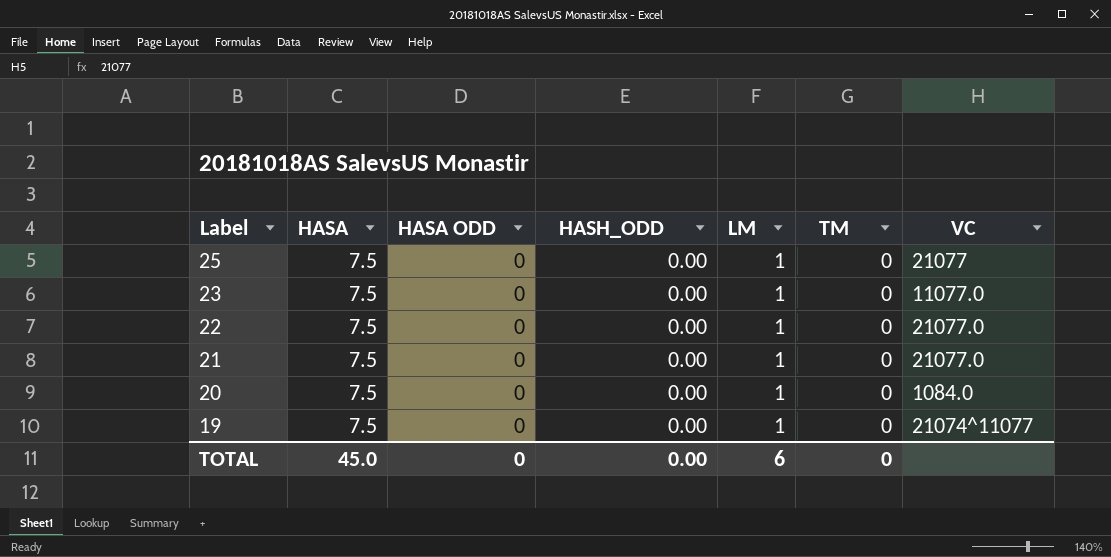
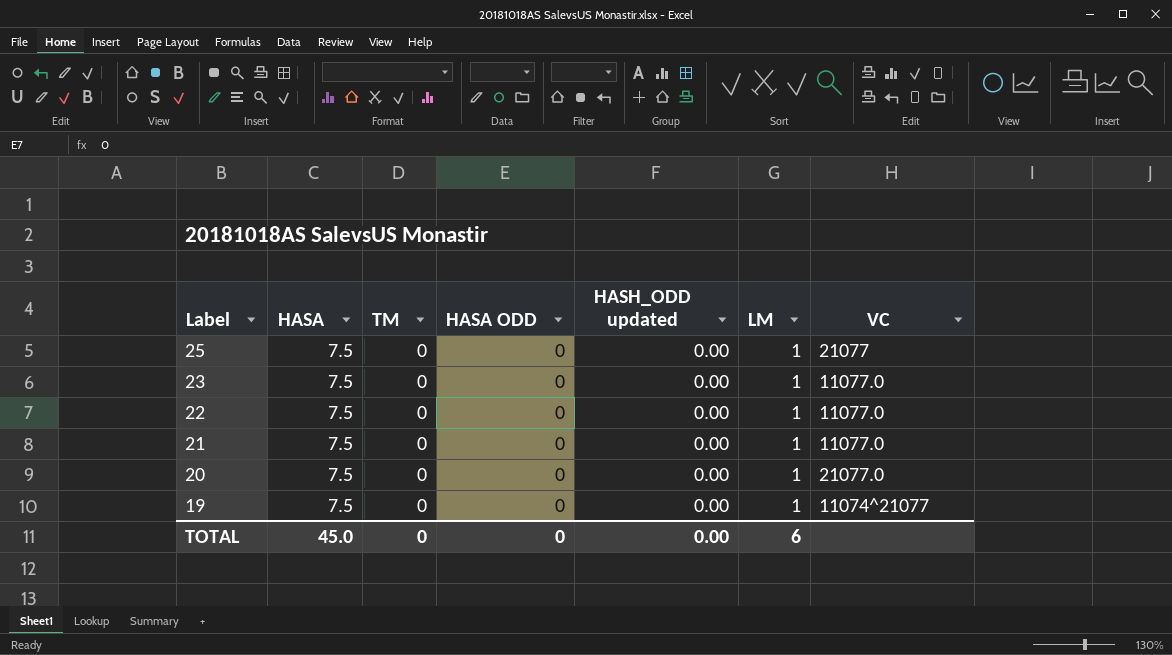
column TM | position: 6 -> 3
column name: HASH_ODD -> HASH_ODD updated
22 | VC: 21077.0 -> 11077.0
21 | VC: 21077.0 -> 11077.0
20 | VC: 1084.0 -> 21077.0
19 | VC: 21074^11077 -> 11074^21077

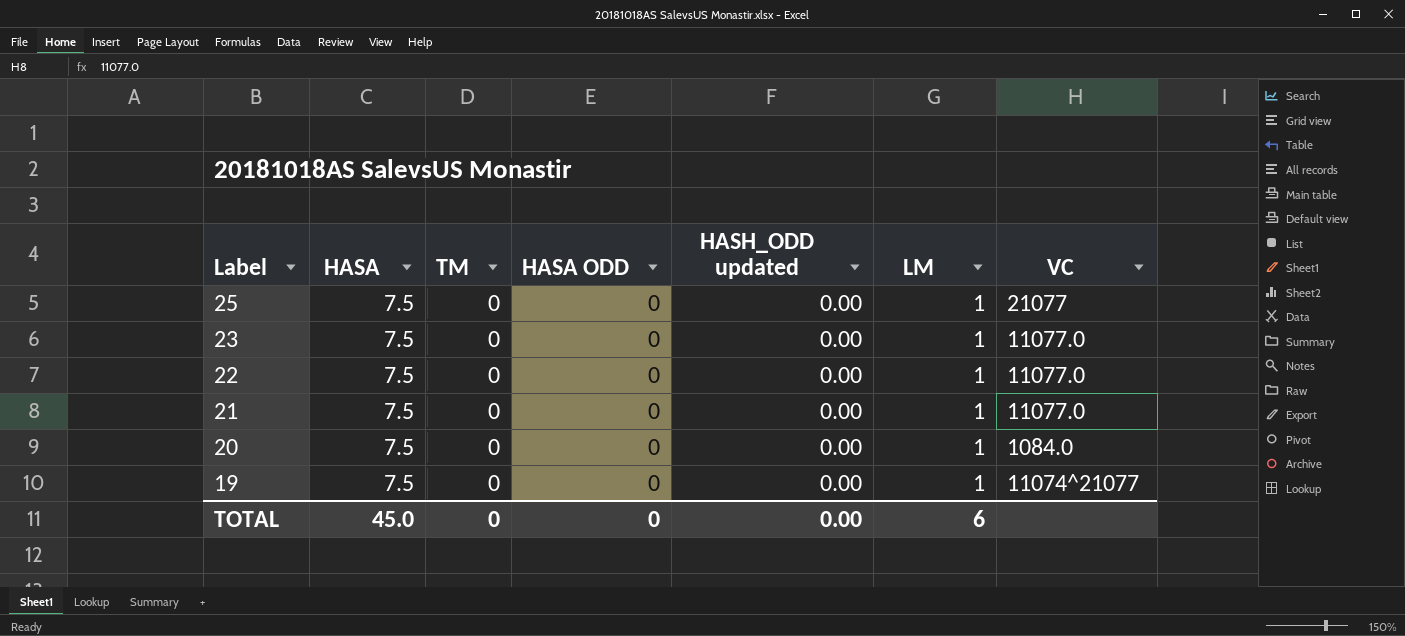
20 | VC: 21077.0 -> 1084.0

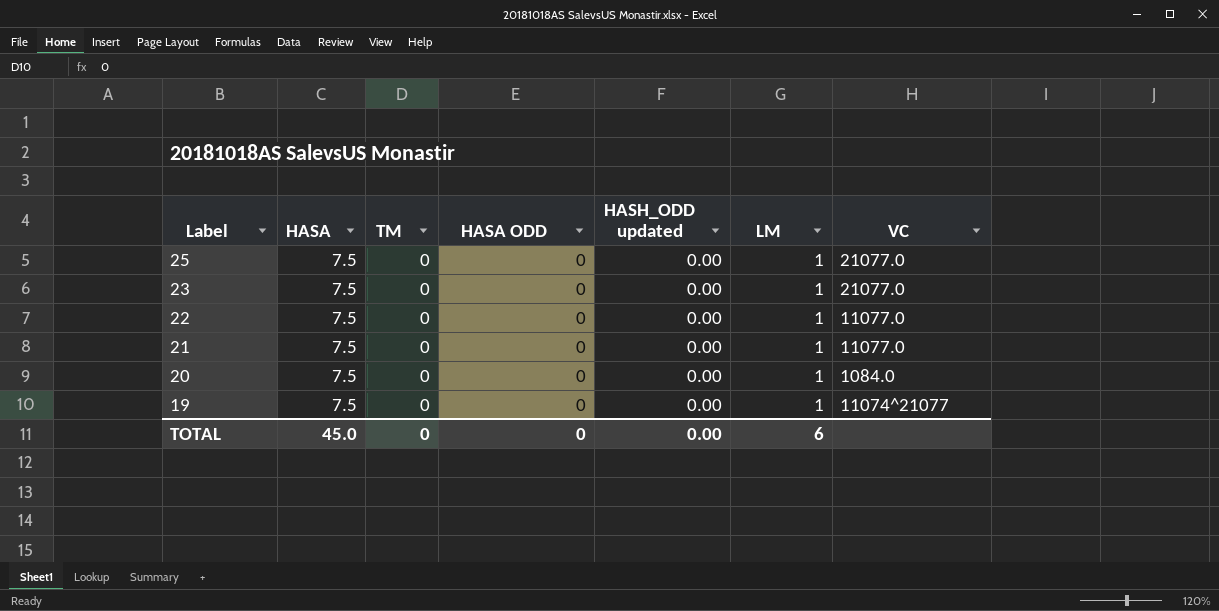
25 | VC: 21077 -> 21077.0
23 | VC: 11077.0 -> 21077.0

